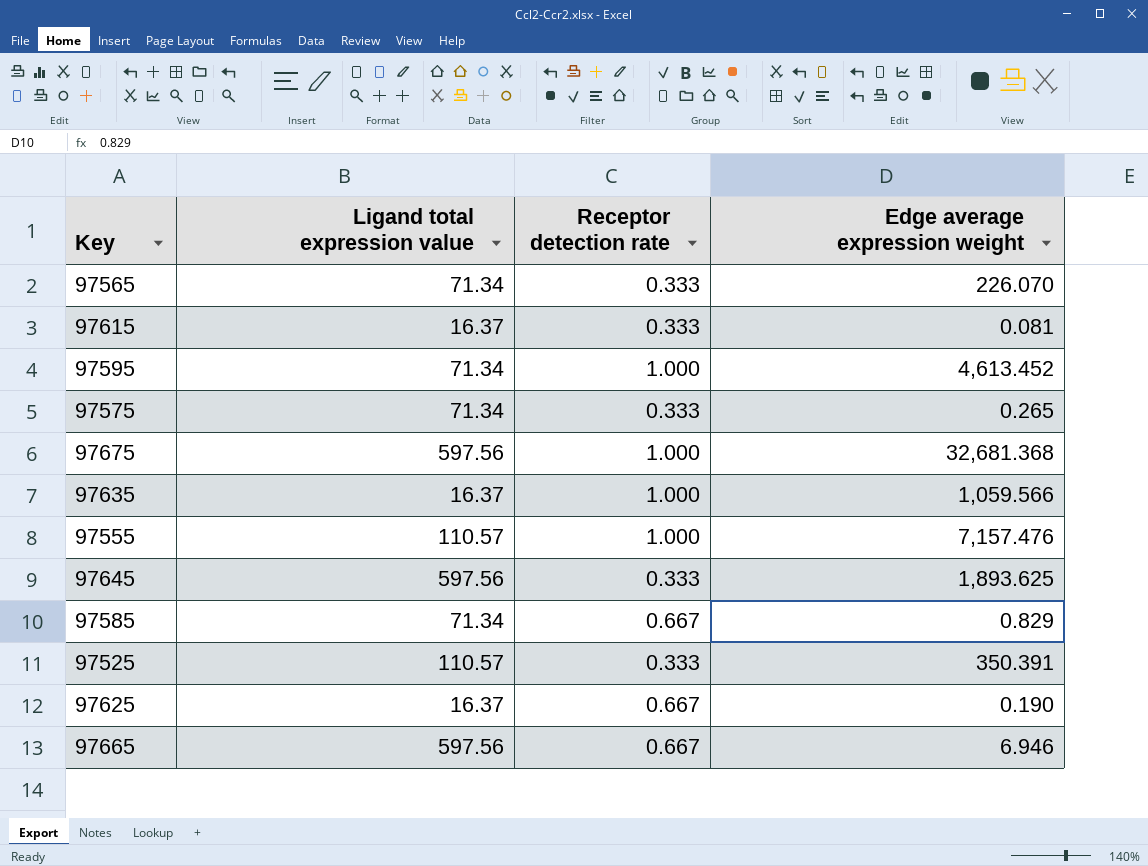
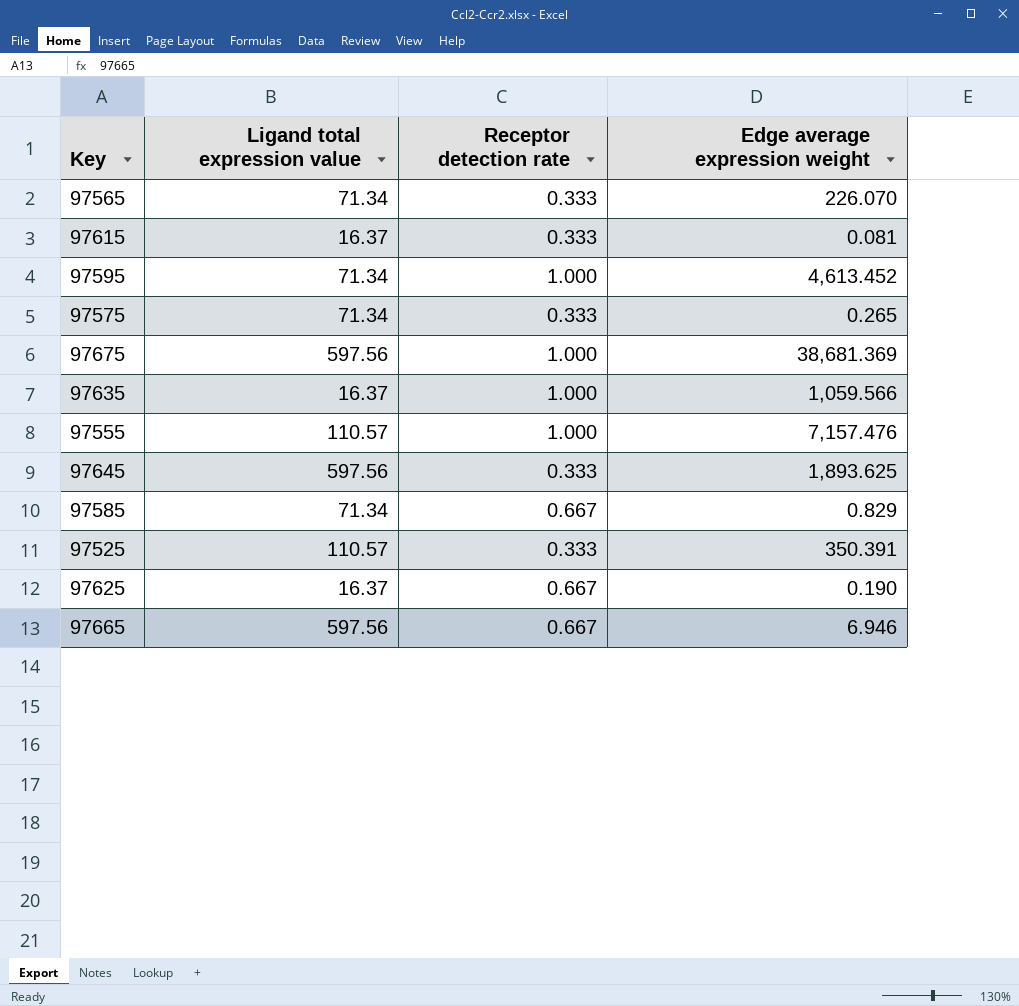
97675 | Edge average expression weight: 32,681.368 -> 38,681.369

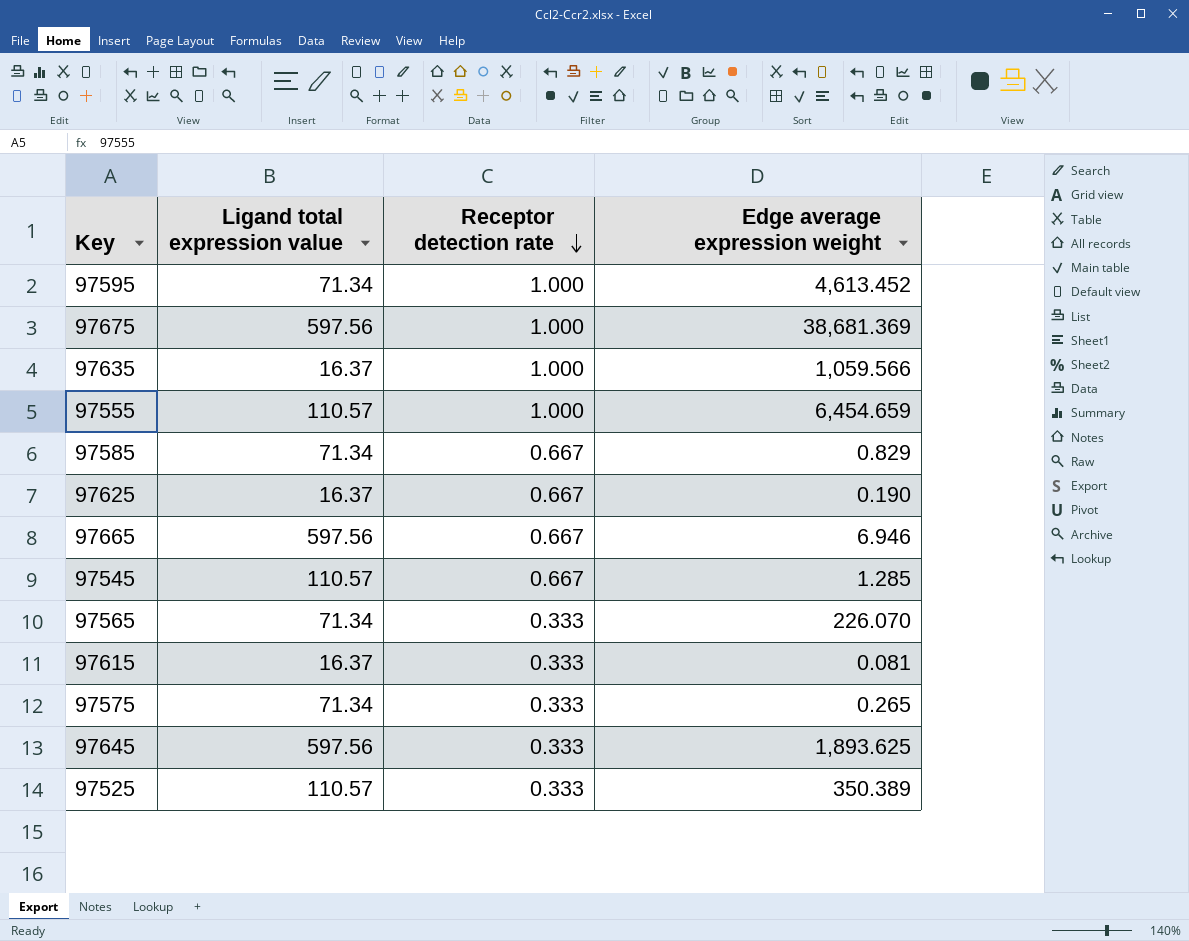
row order: none -> Receptor detection rate descending
97555 | Edge average expression weight: 7,157.476 -> 6,454.659
row 97545: none -> 110.57 | 0.667 | 1.285
97525 | Edge average expression weight: 350.391 -> 350.389

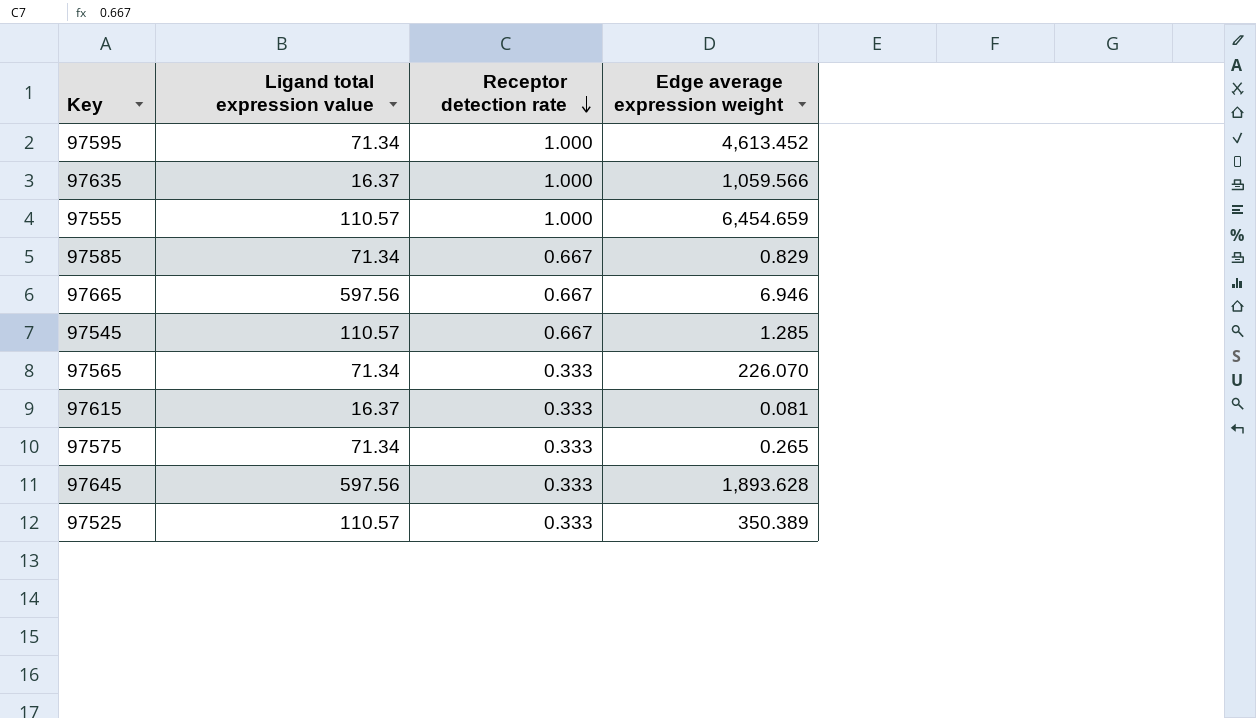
row 97675: 597.56 | 1.000 | 38,681.369 -> none
row 97625: 16.37 | 0.667 | 0.190 -> none
97645 | Edge average expression weight: 1,893.625 -> 1,893.628

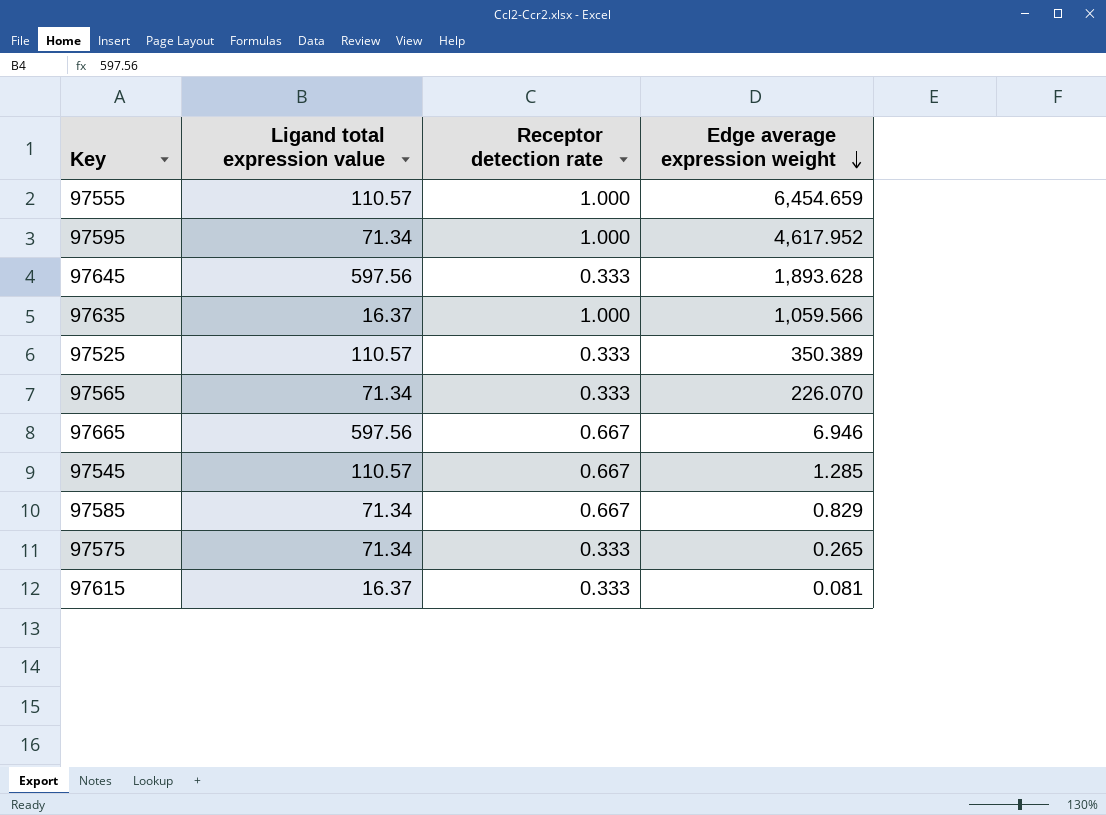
row order: Receptor detection rate descending -> Edge average expression weight descending
97595 | Edge average expression weight: 4,613.452 -> 4,617.952

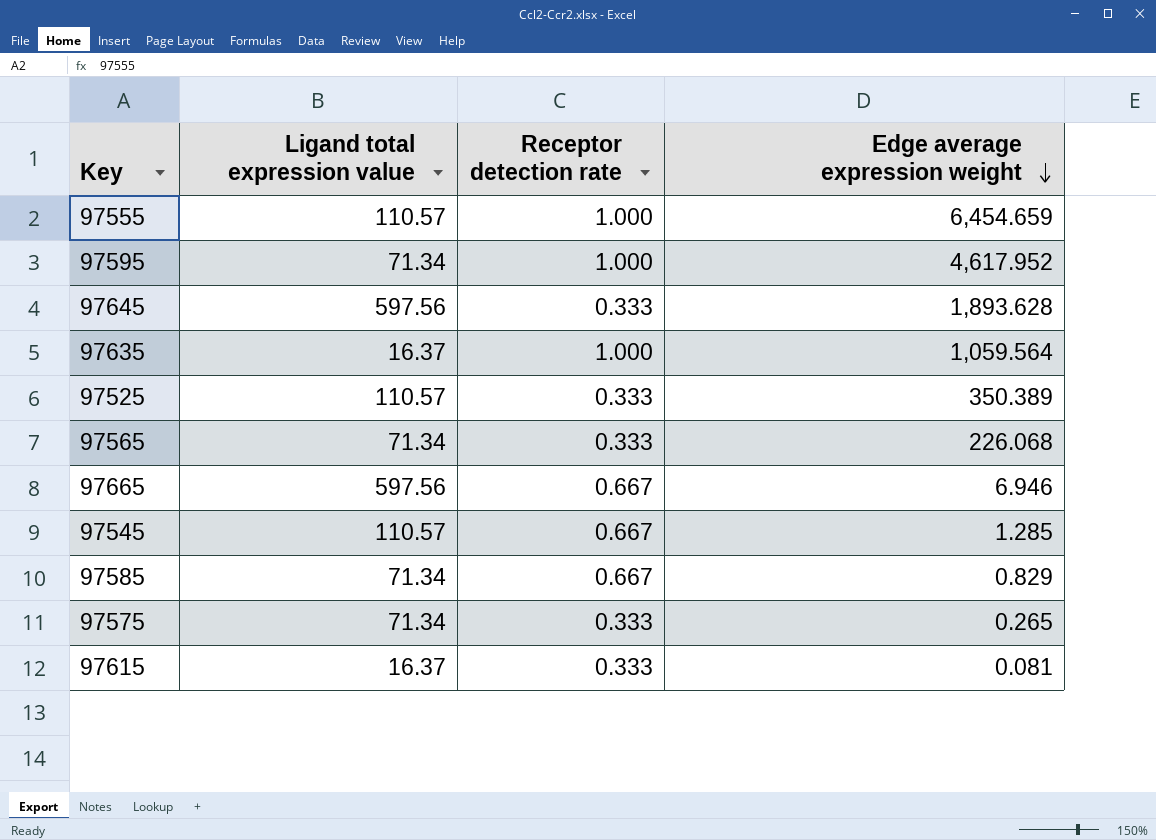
97635 | Edge average expression weight: 1,059.566 -> 1,059.564
97565 | Edge average expression weight: 226.070 -> 226.068

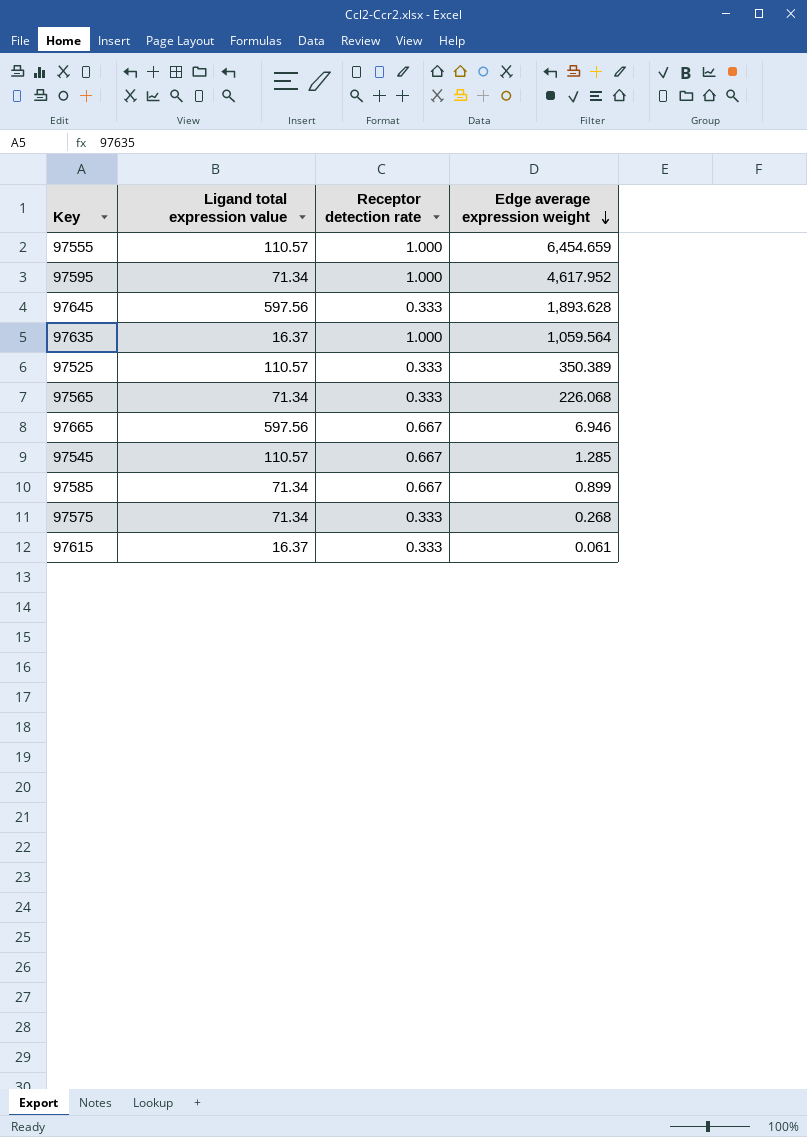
97585 | Edge average expression weight: 0.829 -> 0.899
97575 | Edge average expression weight: 0.265 -> 0.268
97615 | Edge average expression weight: 0.081 -> 0.061

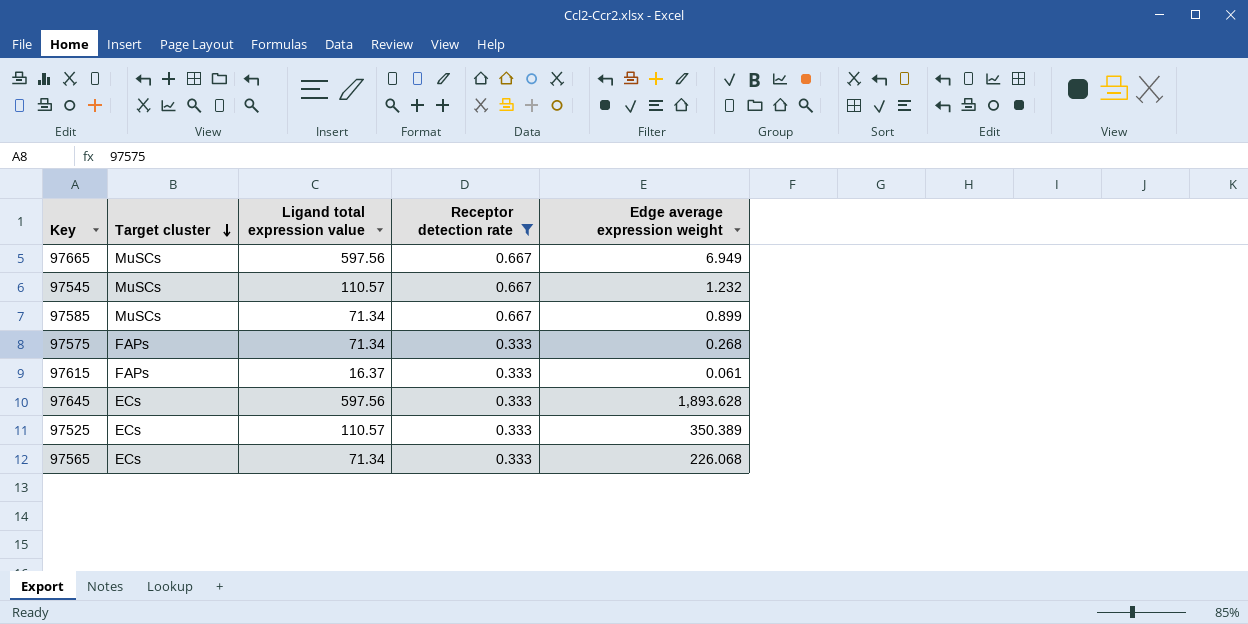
filter: none -> Receptor detection rate != 1.000
row order: Edge average expression weight descending -> Target cluster descending
column Target cluster | position: none -> 2
97665 | Edge average expression weight: 6.946 -> 6.949
97545 | Edge average expression weight: 1.285 -> 1.232

